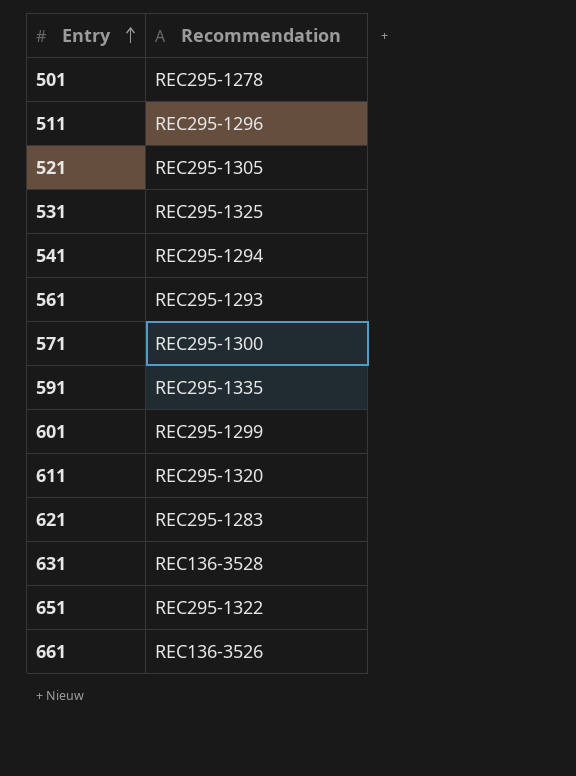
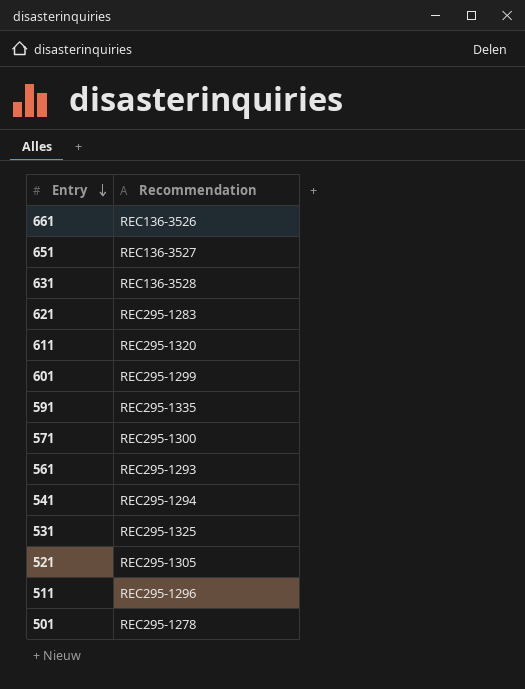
row order: Entry ascending -> Entry descending
651 | Recommendation: REC295-1322 -> REC136-3527

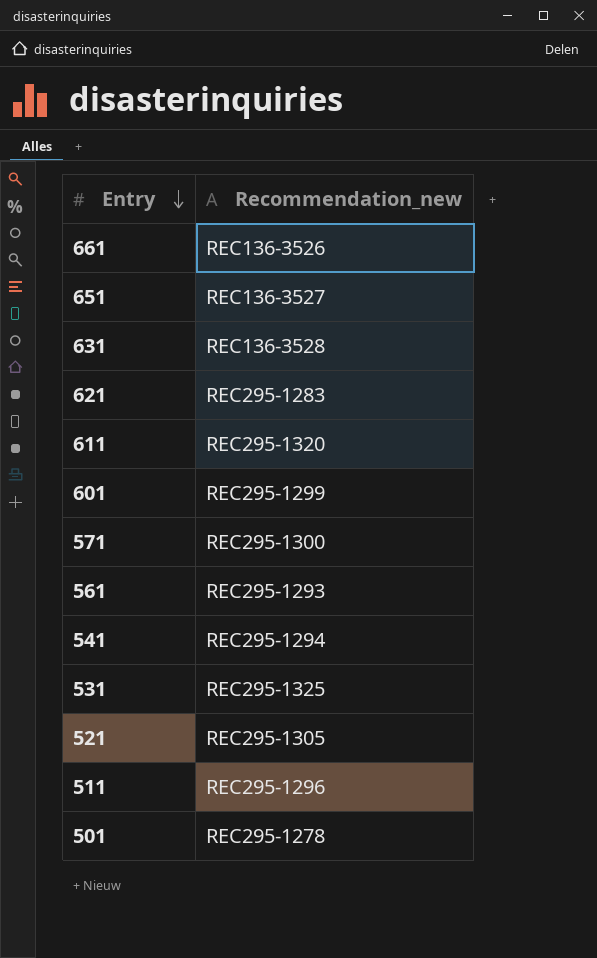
column name: Recommendation -> Recommendation_new
row 591: REC295-1335 -> none

